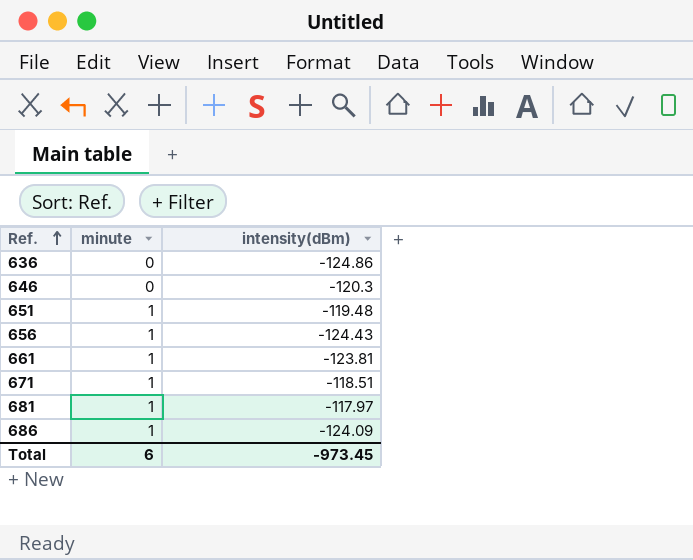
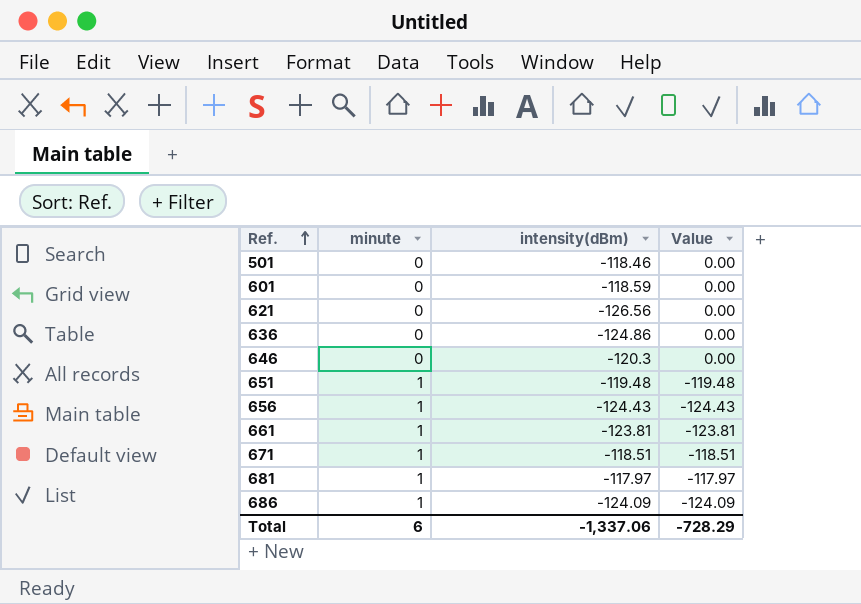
column Value | formula: none -> [minute] * [intensity(dBm)]
row 501: none -> 0 | -118.46 | 0.00
row 601: none -> 0 | -118.59 | 0.00
row 621: none -> 0 | -126.56 | 0.00
Total | intensity(dBm): -973.45 -> -1,337.06

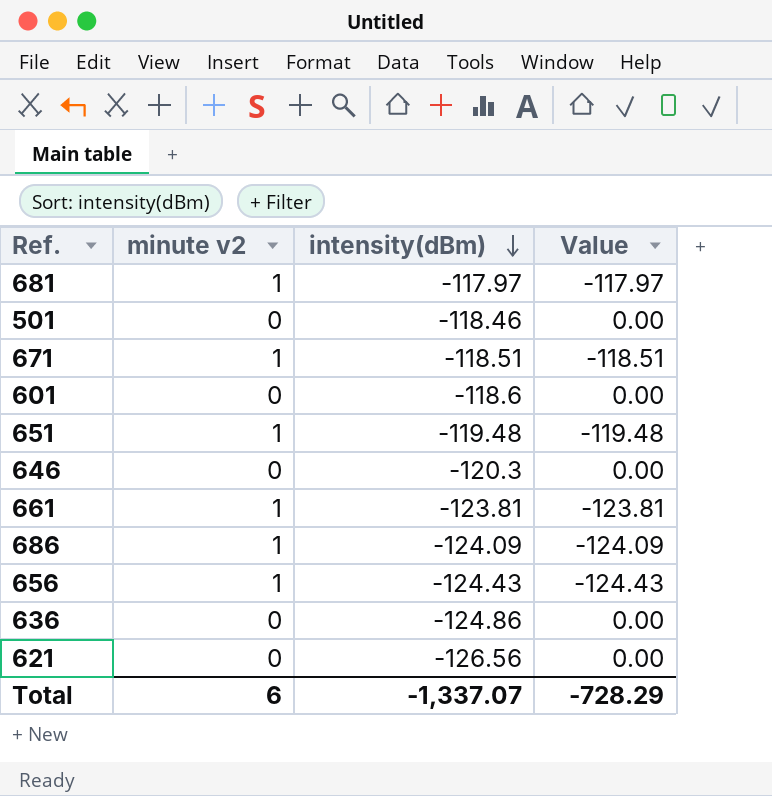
row order: Ref. ascending -> intensity(dBm) descending
column name: minute -> minute v2
601 | intensity(dBm): -118.59 -> -118.6
Total | intensity(dBm): -1,337.06 -> -1,337.07

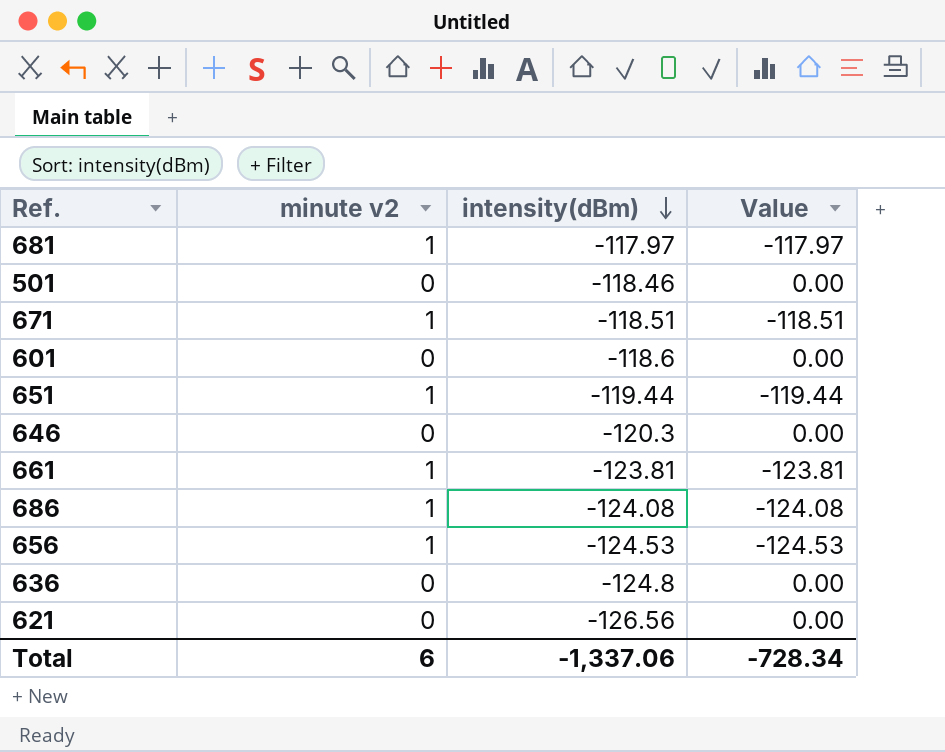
651 | intensity(dBm): -119.48 -> -119.44
651 | Value: -119.48 -> -119.44
686 | intensity(dBm): -124.09 -> -124.08
686 | Value: -124.09 -> -124.08
656 | intensity(dBm): -124.43 -> -124.53
656 | Value: -124.43 -> -124.53
636 | intensity(dBm): -124.86 -> -124.8
Total | intensity(dBm): -1,337.07 -> -1,337.06
Total | Value: -728.29 -> -728.34

